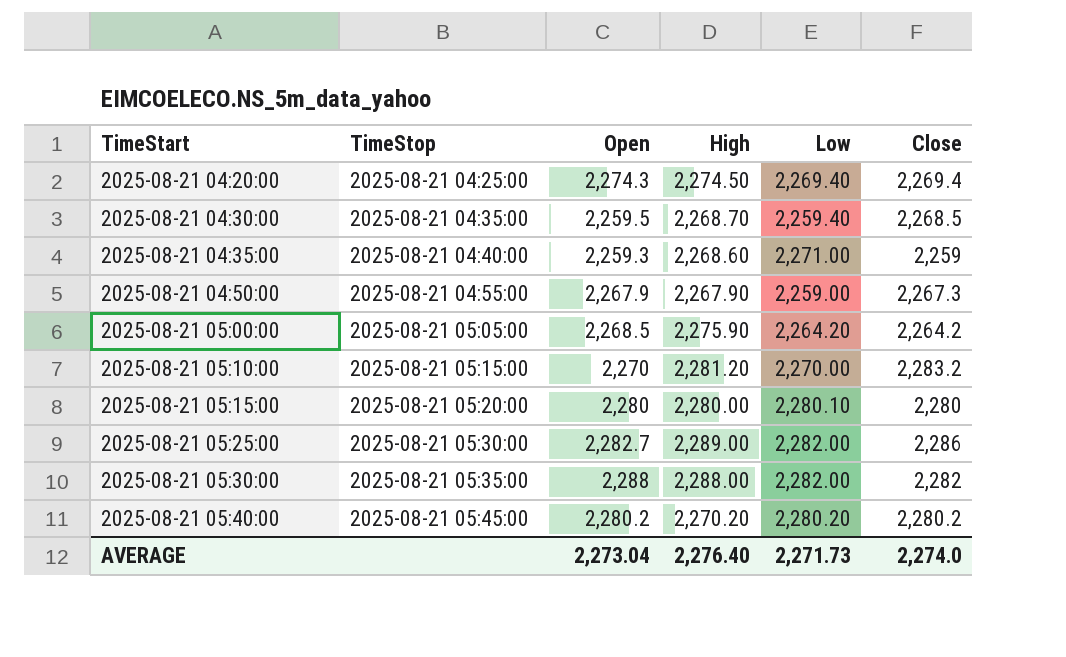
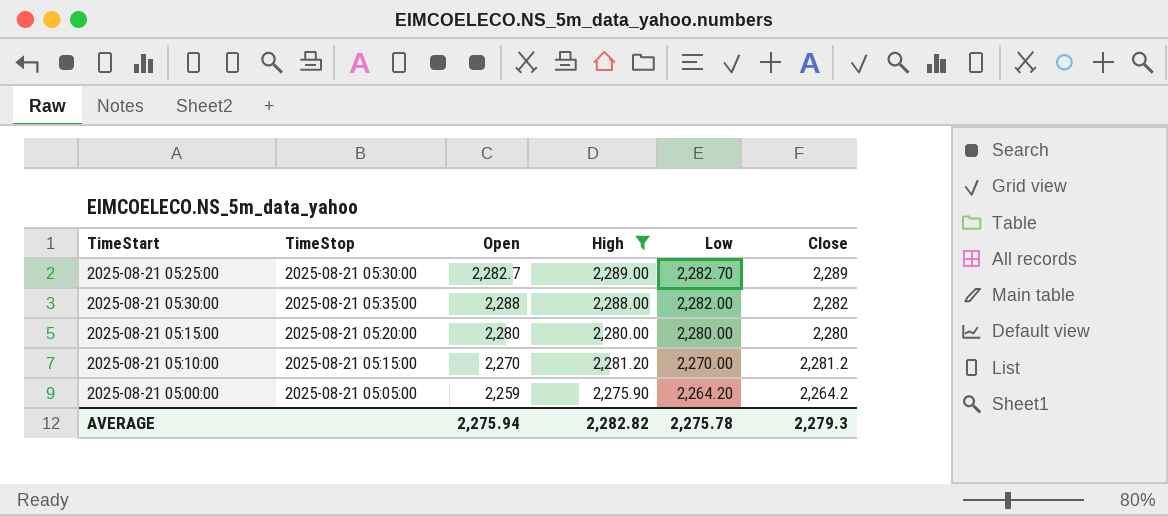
filter: none -> High >= 2,275.90
row order: TimeStart ascending -> Low descending
2025-08-21 05:25:00 | Low: 2,282.00 -> 2,282.70
2025-08-21 05:25:00 | Close: 2,286 -> 2,289
2025-08-21 05:15:00 | Low: 2,280.10 -> 2,280.00
2025-08-21 05:10:00 | Close: 2,283.2 -> 2,281.2
2025-08-21 05:00:00 | Open: 2,268.5 -> 2,259
AVERAGE | Open: 2,273.04 -> 2,275.94
AVERAGE | High: 2,276.40 -> 2,282.82
AVERAGE | Low: 2,271.73 -> 2,275.78
AVERAGE | Close: 2,274.0 -> 2,279.3

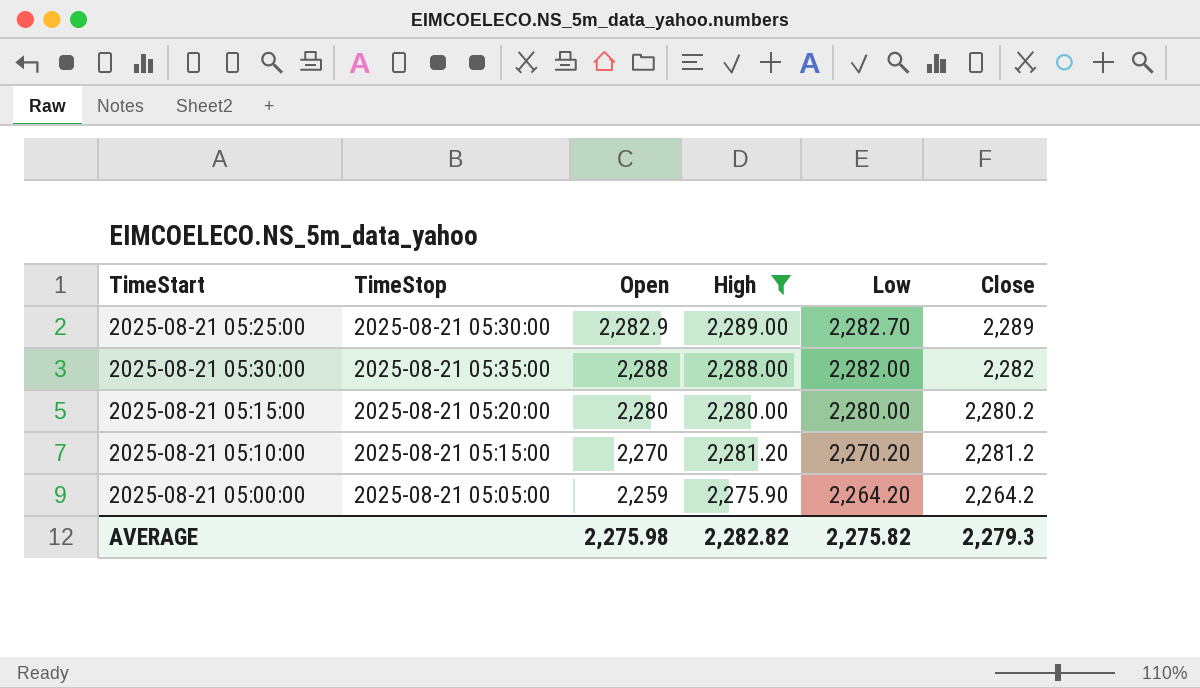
2025-08-21 05:25:00 | Open: 2,282.7 -> 2,282.9
2025-08-21 05:15:00 | Close: 2,280 -> 2,280.2
2025-08-21 05:10:00 | Low: 2,270.00 -> 2,270.20
AVERAGE | Open: 2,275.94 -> 2,275.98
AVERAGE | Low: 2,275.78 -> 2,275.82

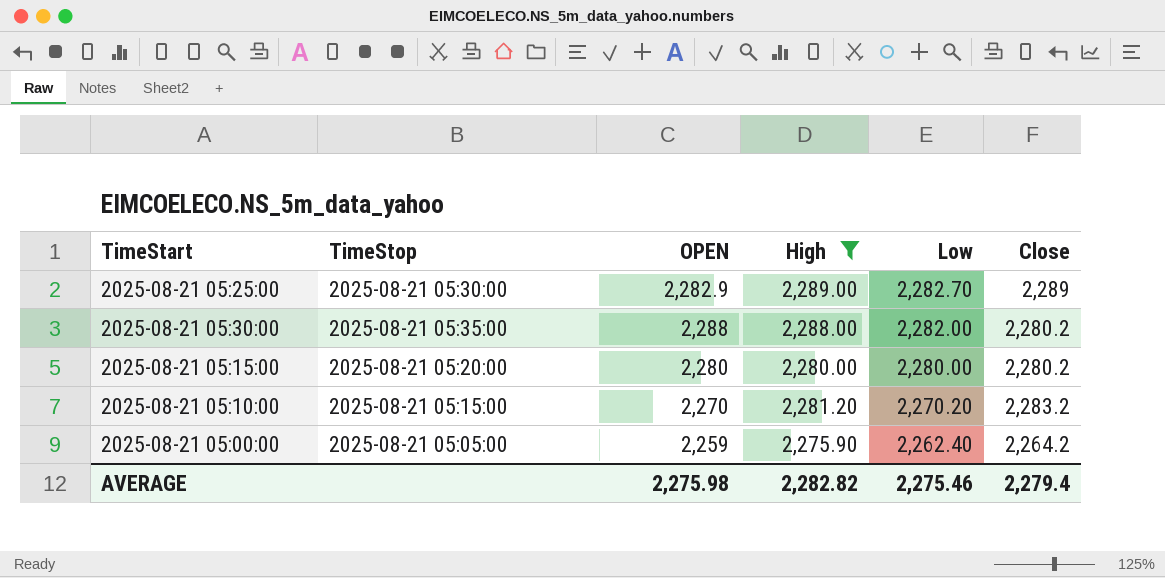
column name: Open -> OPEN
2025-08-21 05:30:00 | Close: 2,282 -> 2,280.2
2025-08-21 05:10:00 | Close: 2,281.2 -> 2,283.2
2025-08-21 05:00:00 | Low: 2,264.20 -> 2,262.40
AVERAGE | Low: 2,275.82 -> 2,275.46
AVERAGE | Close: 2,279.3 -> 2,279.4

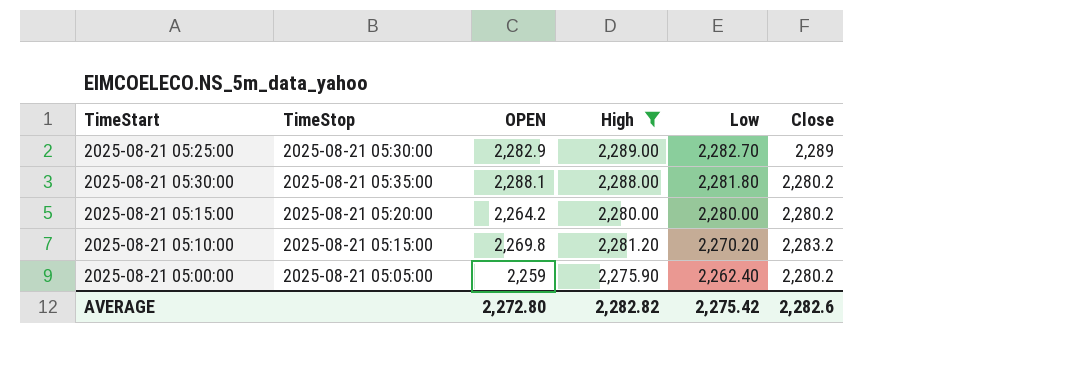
2025-08-21 05:30:00 | OPEN: 2,288 -> 2,288.1
2025-08-21 05:30:00 | Low: 2,282.00 -> 2,281.80
2025-08-21 05:15:00 | OPEN: 2,280 -> 2,264.2
2025-08-21 05:10:00 | OPEN: 2,270 -> 2,269.8
2025-08-21 05:00:00 | Close: 2,264.2 -> 2,280.2
AVERAGE | OPEN: 2,275.98 -> 2,272.80
AVERAGE | Low: 2,275.46 -> 2,275.42
AVERAGE | Close: 2,279.4 -> 2,282.6

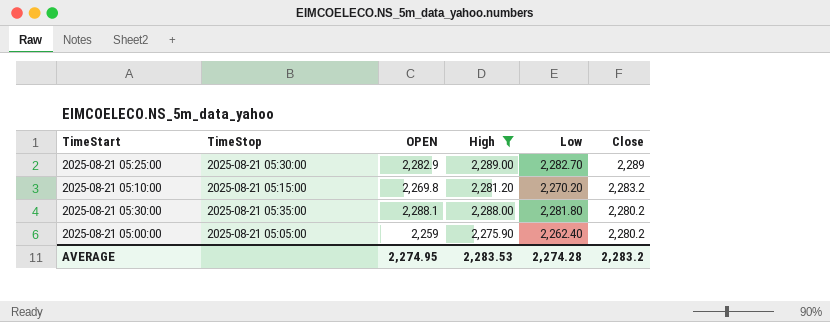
row order: Low descending -> Close descending
row 2025-08-21 05:15:00: 2025-08-21 05:20:00 | 2,264.2 | 2,280.00 | 2,280.00 | 2,280.2 -> none
AVERAGE | OPEN: 2,272.80 -> 2,274.95
AVERAGE | High: 2,282.82 -> 2,283.53
AVERAGE | Low: 2,275.42 -> 2,274.28
AVERAGE | Close: 2,282.6 -> 2,283.2

